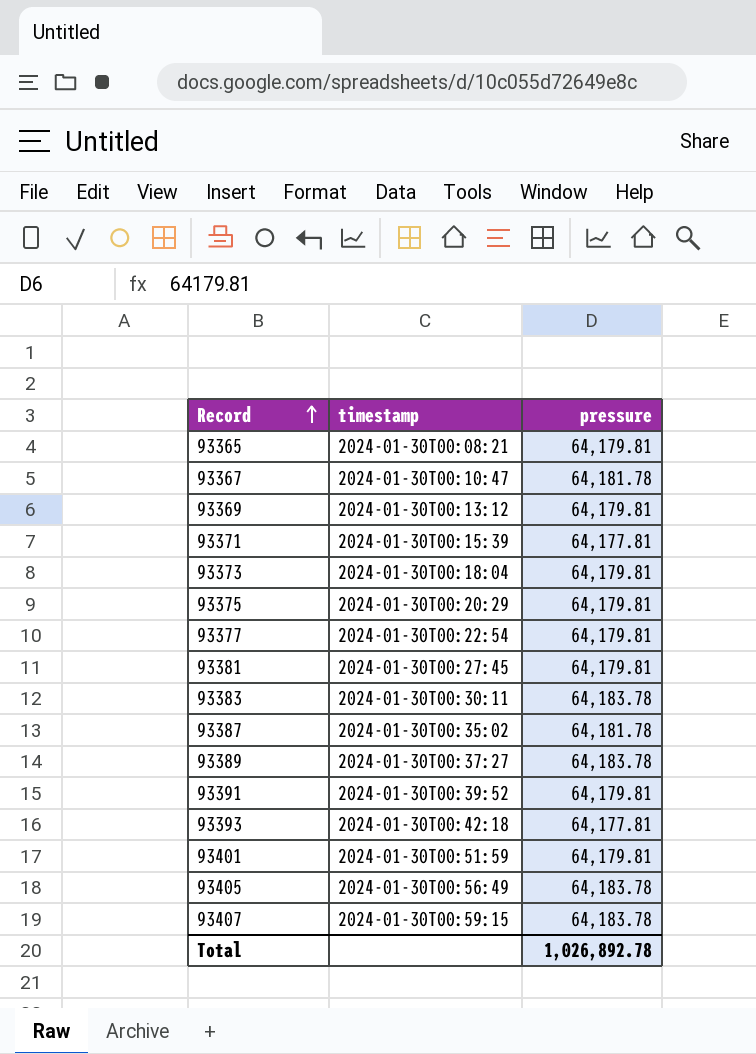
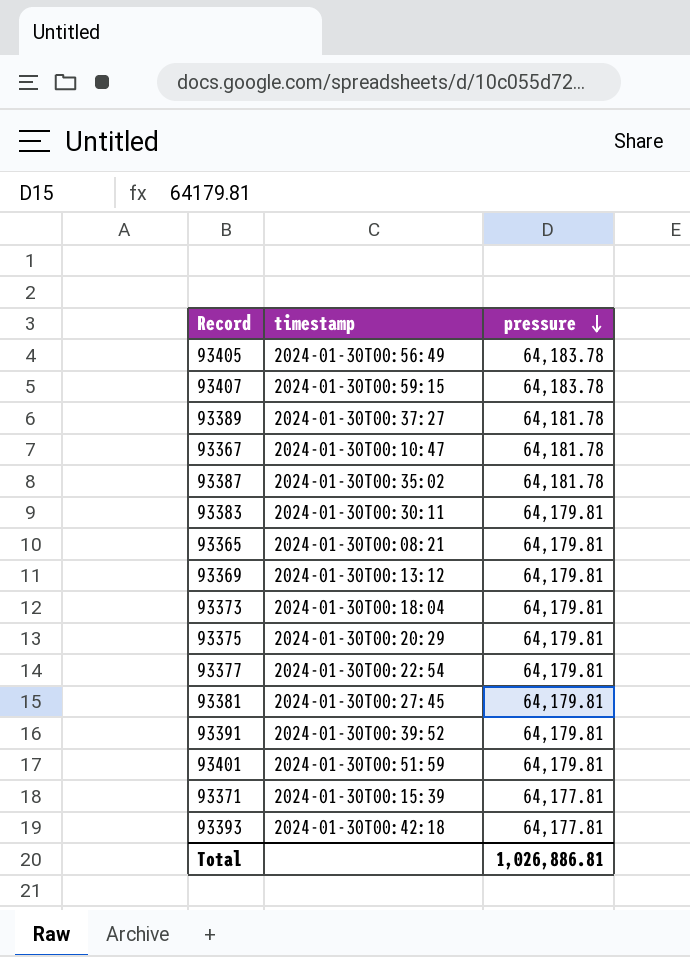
row order: Record ascending -> pressure descending
93389 | pressure: 64,183.78 -> 64,181.78
93383 | pressure: 64,183.78 -> 64,179.81
Total | pressure: 1,026,892.78 -> 1,026,886.81

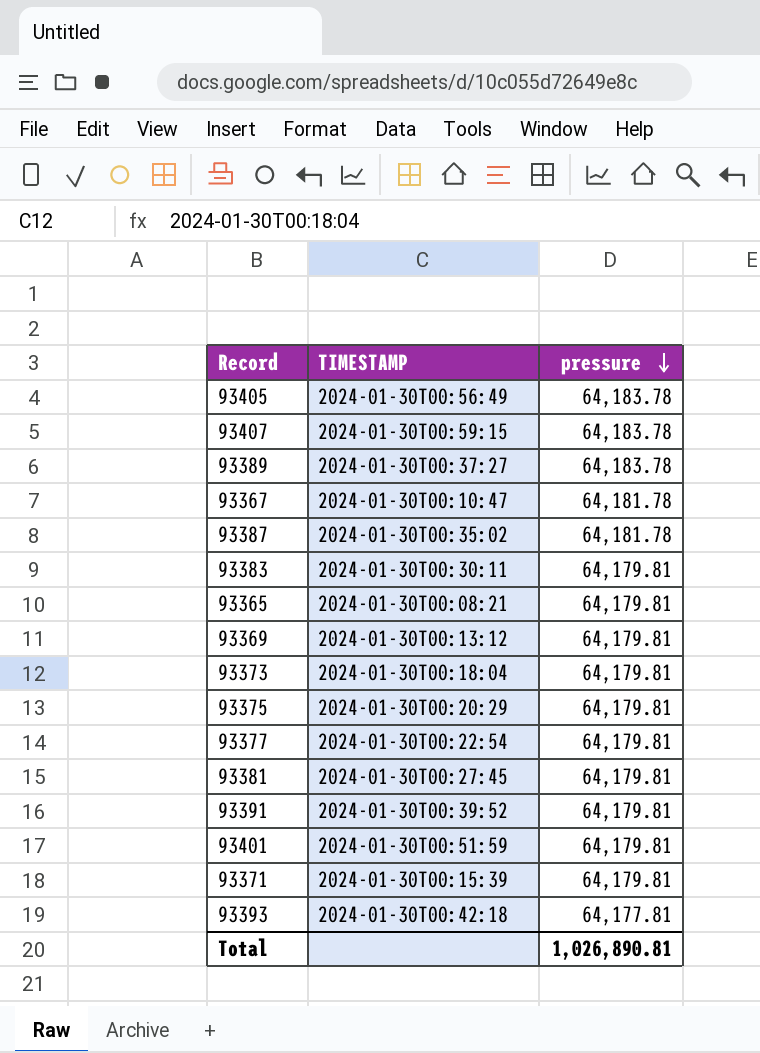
column name: timestamp -> TIMESTAMP
93389 | pressure: 64,181.78 -> 64,183.78
93371 | pressure: 64,177.81 -> 64,179.81
Total | pressure: 1,026,886.81 -> 1,026,890.81

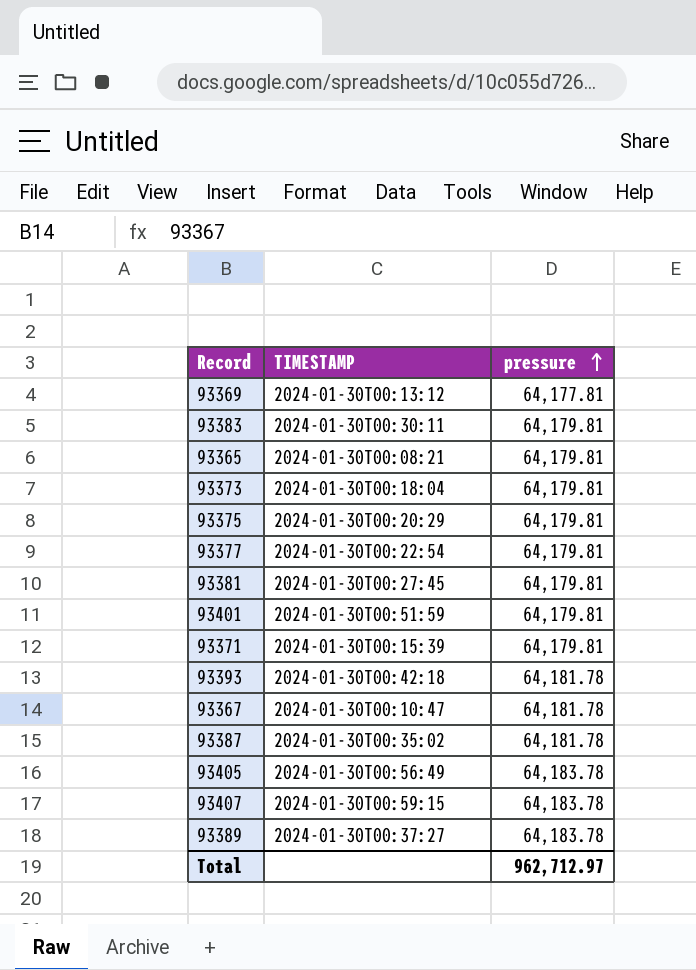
row order: pressure descending -> pressure ascending
row 93391: 2024-01-30T00:39:52 | 64,179.81 -> none
93369 | pressure: 64,179.81 -> 64,177.81
93393 | pressure: 64,177.81 -> 64,181.78
Total | pressure: 1,026,890.81 -> 962,712.97

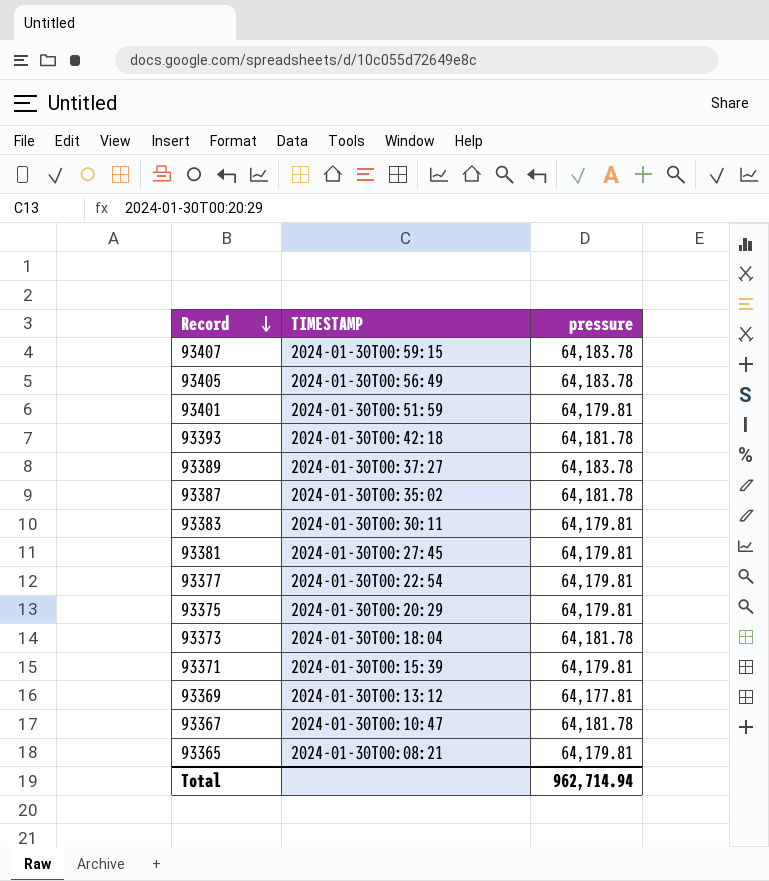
row order: pressure ascending -> Record descending
93373 | pressure: 64,179.81 -> 64,181.78
Total | pressure: 962,712.97 -> 962,714.94

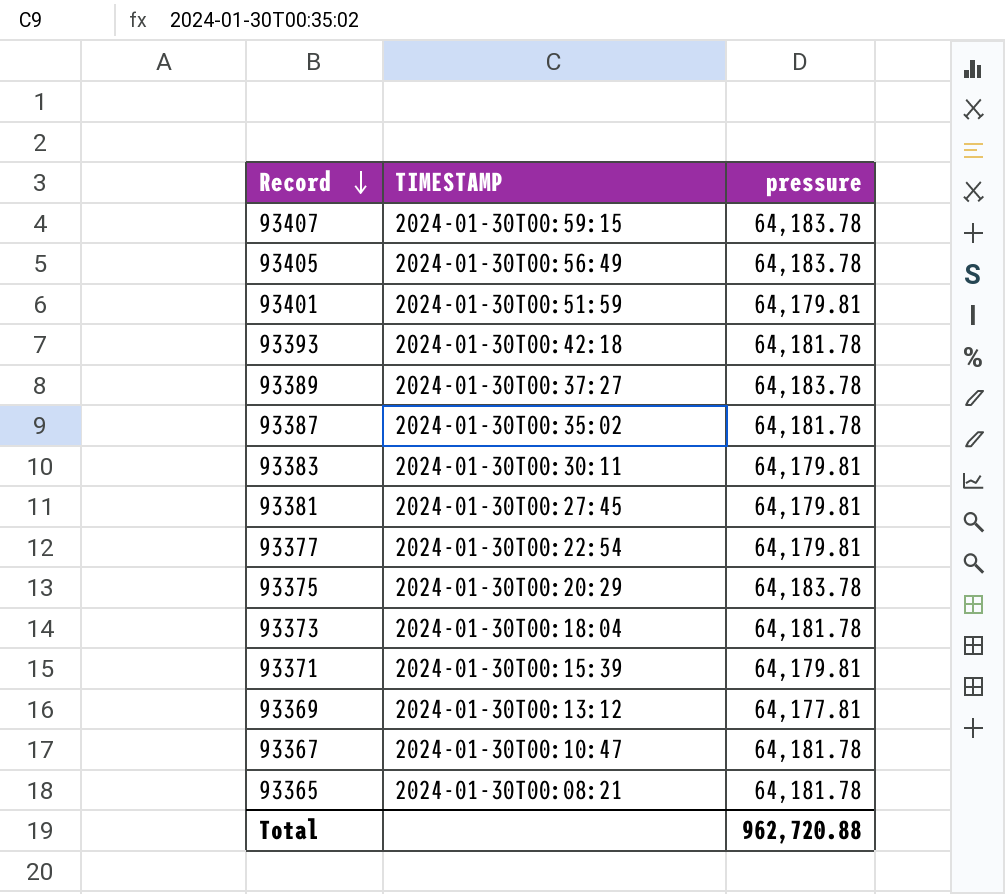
93375 | pressure: 64,179.81 -> 64,183.78
93365 | pressure: 64,179.81 -> 64,181.78
Total | pressure: 962,714.94 -> 962,720.88

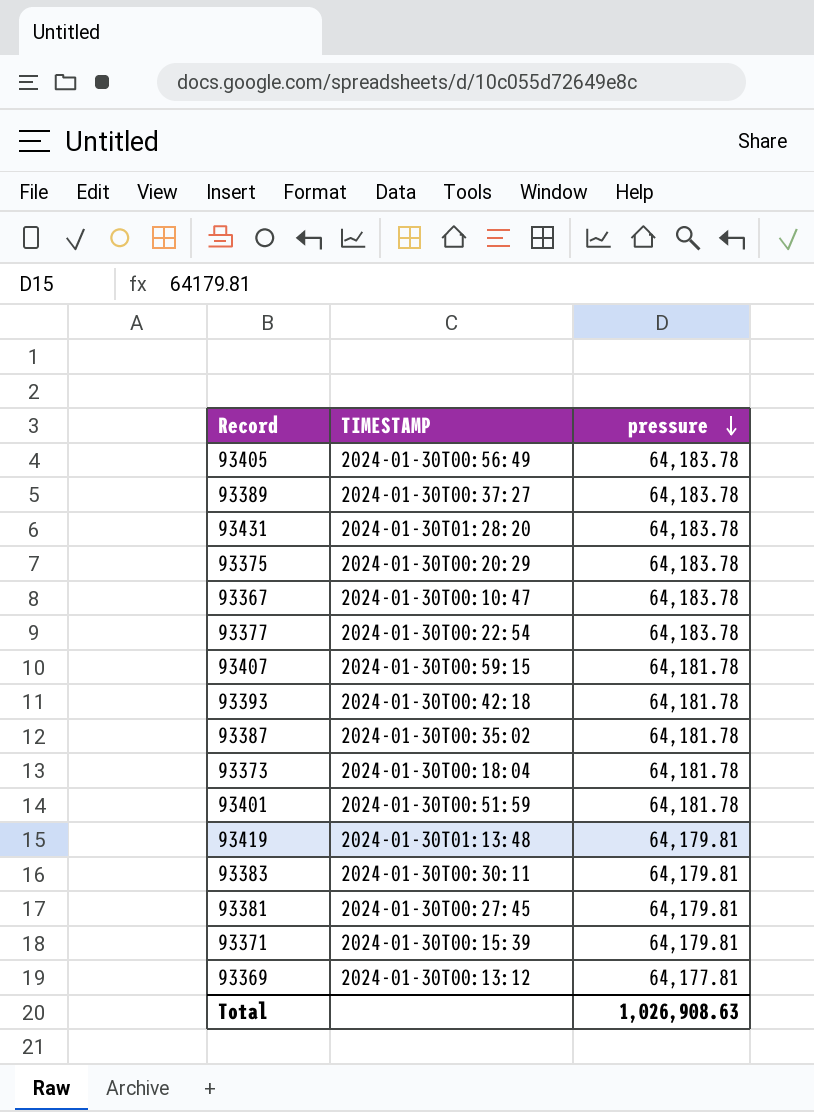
row order: Record descending -> pressure descending
row 93365: 2024-01-30T00:08:21 | 64,181.78 -> none
row 93431: none -> 2024-01-30T01:28:20 | 64,183.78
93367 | pressure: 64,181.78 -> 64,183.78
93377 | pressure: 64,179.81 -> 64,183.78
93407 | pressure: 64,183.78 -> 64,181.78
93401 | pressure: 64,179.81 -> 64,181.78
row 93419: none -> 2024-01-30T01:13:48 | 64,179.81
Total | pressure: 962,720.88 -> 1,026,908.63

